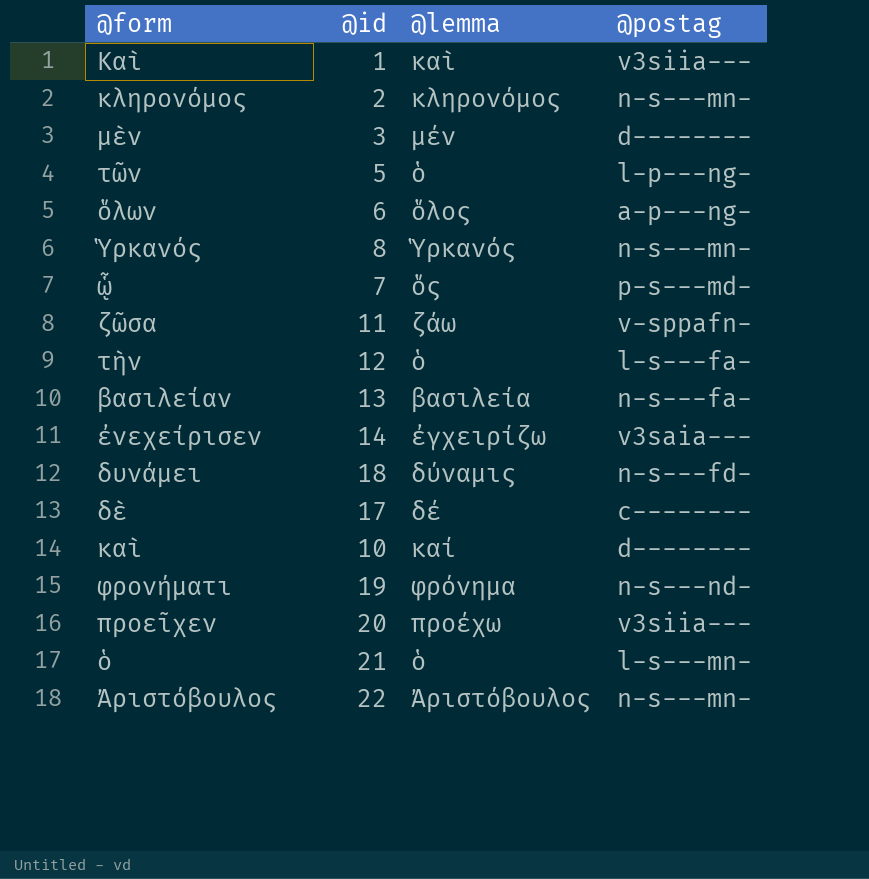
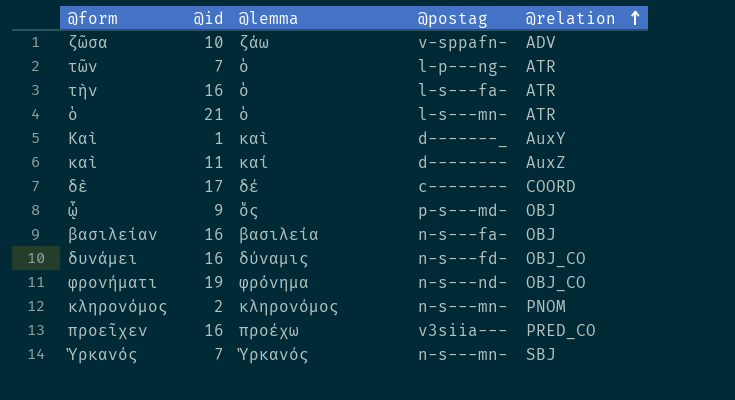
row order: none -> @relation ascending
column @relation | position: none -> 5
row μὲν: 3 | μέν | d-------- -> none
row ὅλων: 6 | ὅλος | a-p---ng- -> none
row ἐνεχείρισεν: 14 | ἐγχειρίζω | v3saia--- -> none
row Ἀριστόβουλος: 22 | Ἀριστόβουλος | n-s---mn- -> none
ζῶσα | @id: 11 -> 10
τῶν | @id: 5 -> 7
τὴν | @id: 12 -> 16
Καὶ | @postag: v3siia--- -> d-------_
καὶ | @id: 10 -> 11
ᾧ | @id: 7 -> 9
βασιλείαν | @id: 13 -> 16
δυνάμει | @id: 18 -> 16
προεῖχεν | @id: 20 -> 16
Ὑρκανός | @id: 8 -> 7

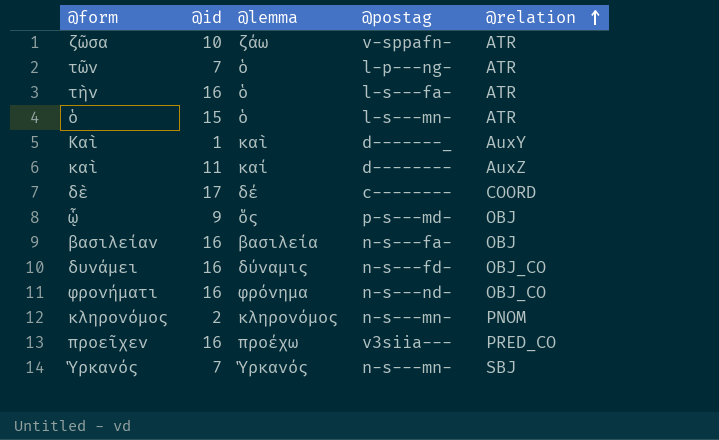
ζῶσα | @relation: ADV -> ATR
ὁ | @id: 21 -> 15
φρονήματι | @id: 19 -> 16

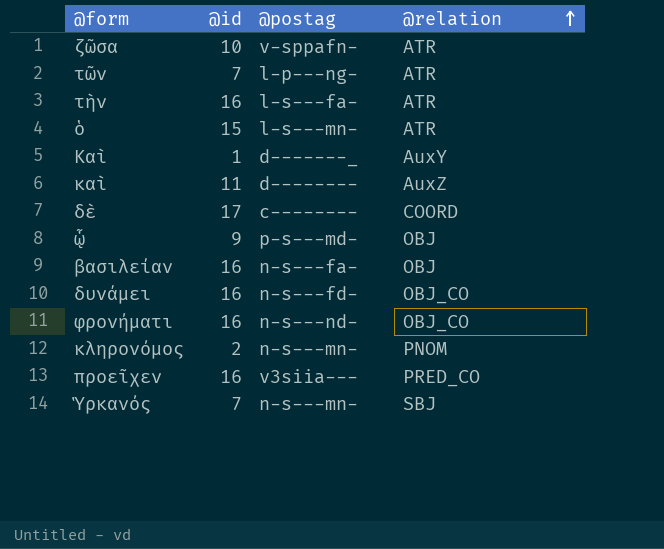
column @lemma | position: 3 -> none

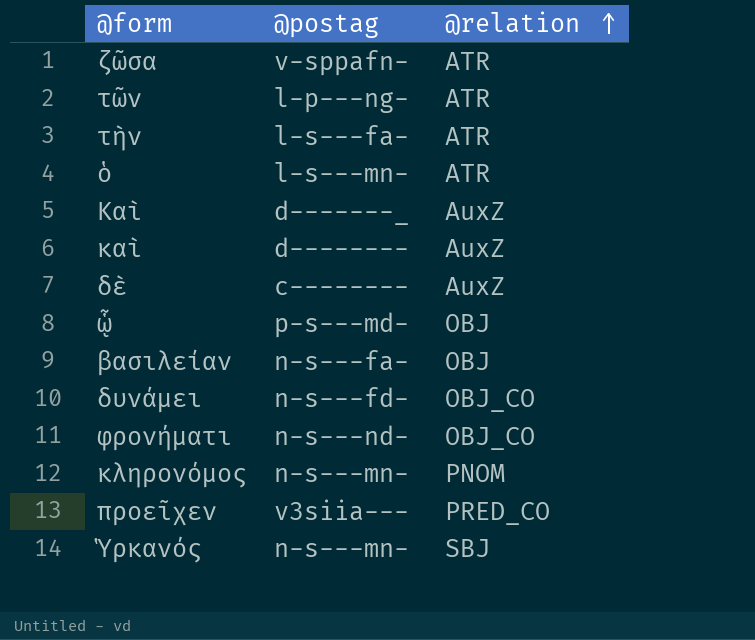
column @id | position: 2 -> none
Καὶ | @relation: AuxY -> AuxZ
δὲ | @relation: COORD -> AuxZ

